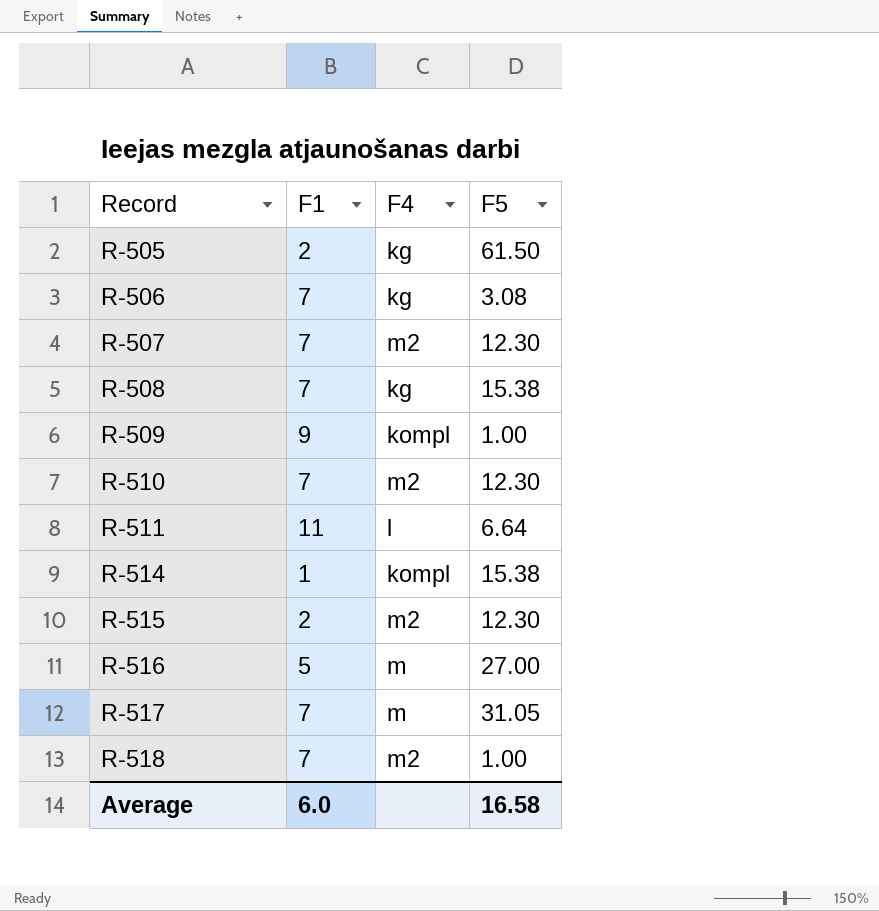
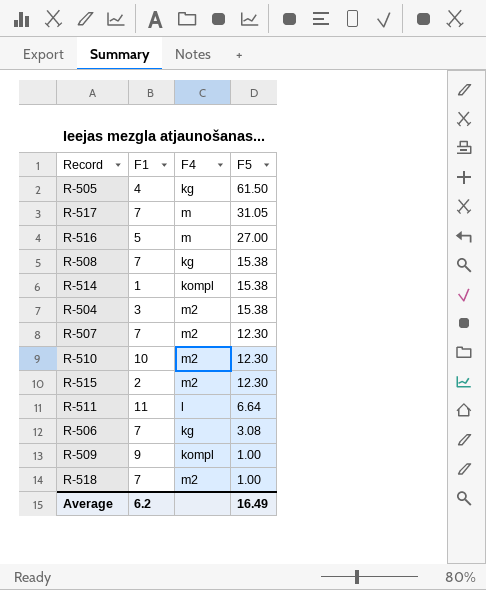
row order: Record ascending -> F5 descending
R-505 | F1: 2 -> 4
row R-504: none -> 3 | m2 | 15.38
R-510 | F1: 7 -> 10
Average | F1: 6.0 -> 6.2
Average | F5: 16.58 -> 16.49

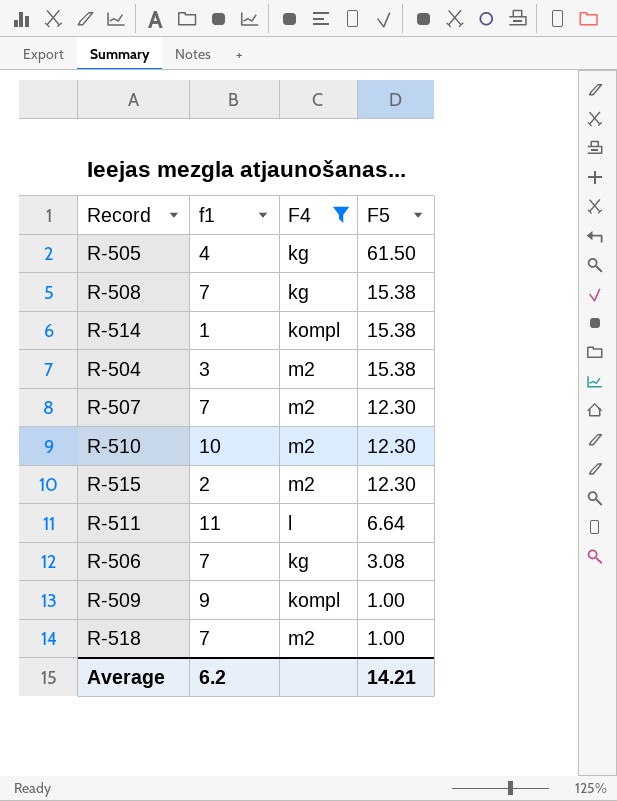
filter: none -> F4 != m
column name: F1 -> f1
Average | F5: 16.49 -> 14.21

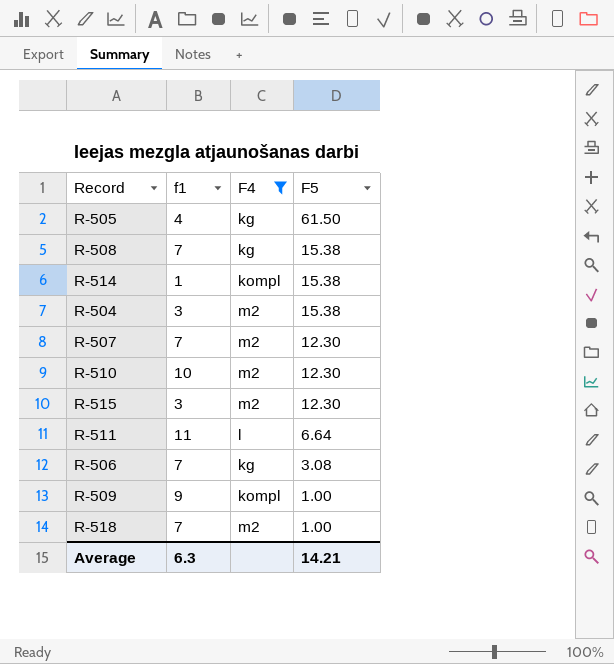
R-515 | f1: 2 -> 3
Average | f1: 6.2 -> 6.3

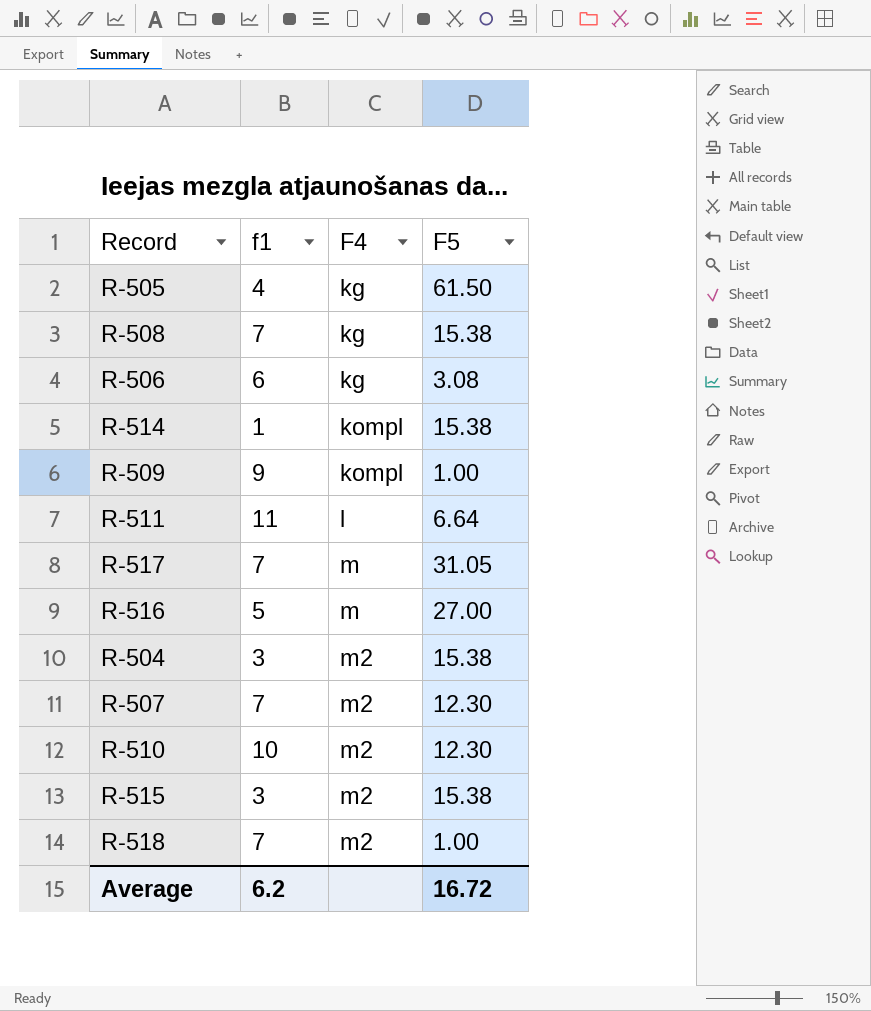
filter: F4 != m -> none
row order: F5 descending -> F4 ascending
R-506 | f1: 7 -> 6
R-515 | F5: 12.30 -> 15.38
Average | f1: 6.3 -> 6.2
Average | F5: 14.21 -> 16.72

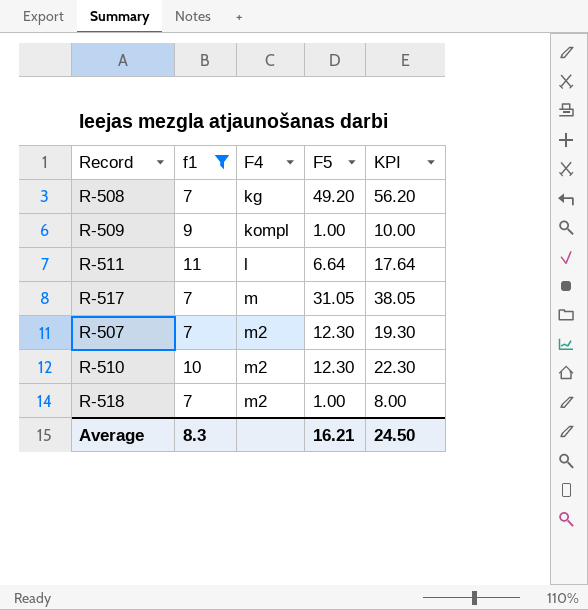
filter: none -> f1 >= 7
column KPI | formula: none -> [f1] + [F5]
R-508 | F5: 15.38 -> 49.20
Average | f1: 6.2 -> 8.3
Average | F5: 16.72 -> 16.21

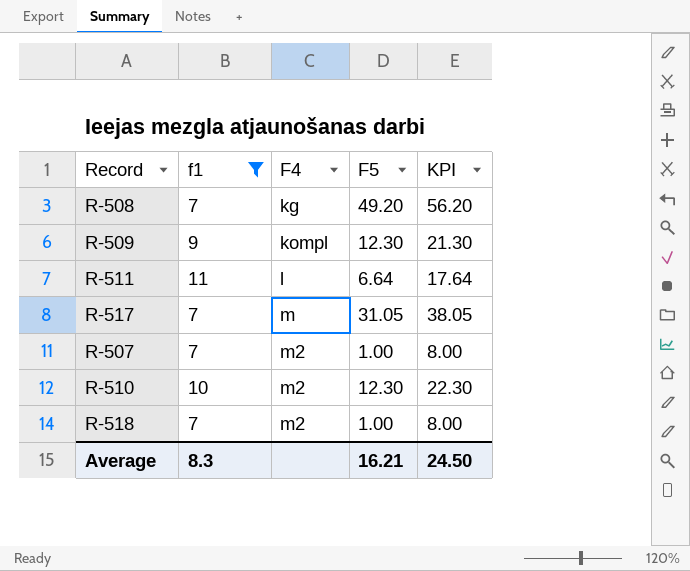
R-509 | F5: 1.00 -> 12.30
R-509 | KPI: 10.00 -> 21.30
R-507 | F5: 12.30 -> 1.00
R-507 | KPI: 19.30 -> 8.00

